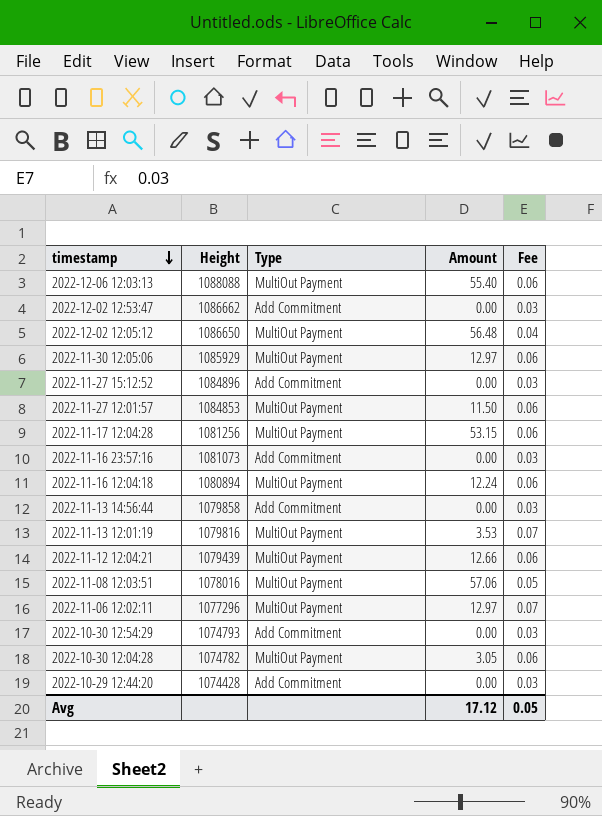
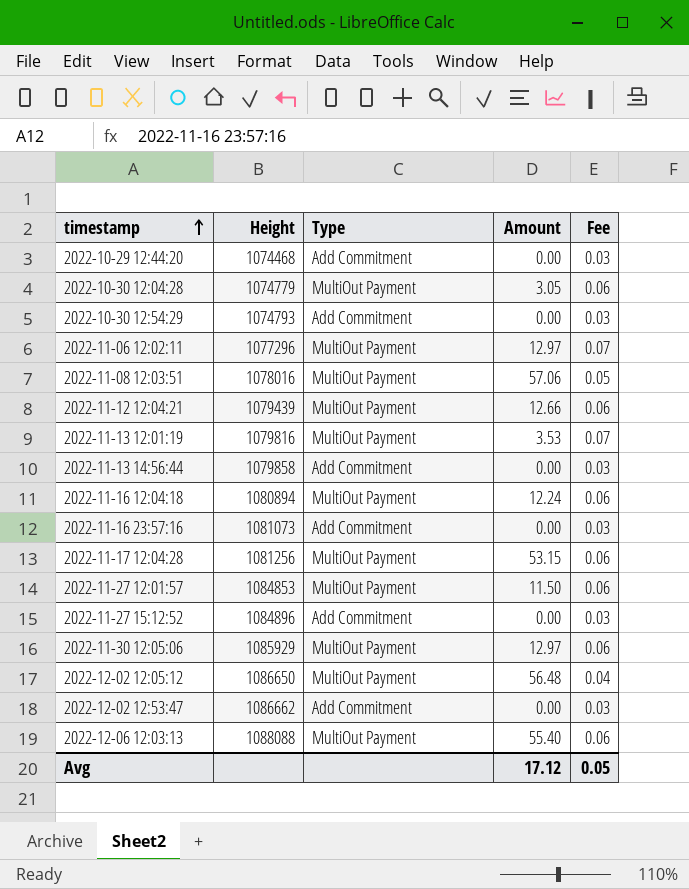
row order: timestamp descending -> timestamp ascending
2022-10-29 12:44:20 | Height: 1074428 -> 1074468
2022-10-30 12:04:28 | Height: 1074782 -> 1074779

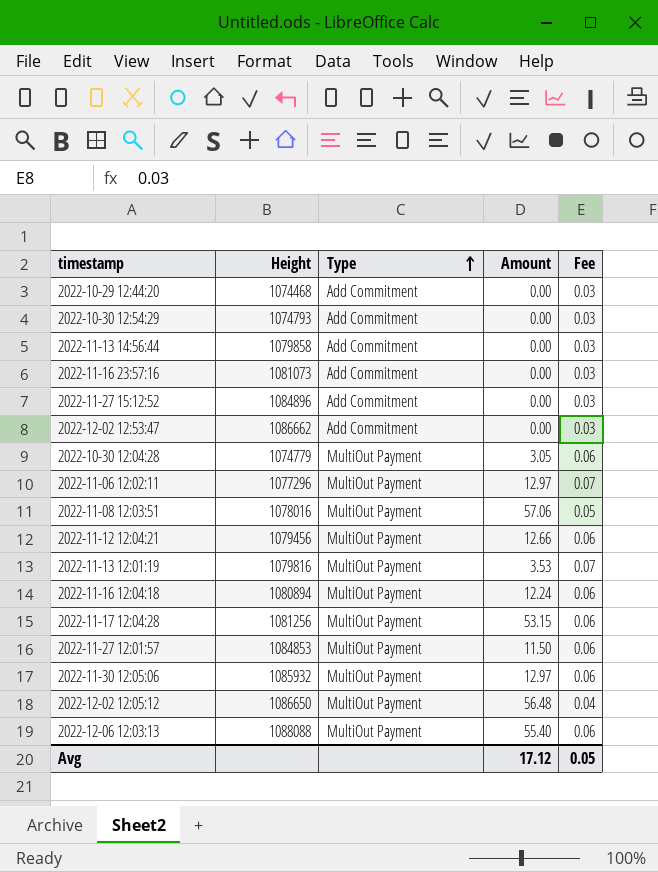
row order: timestamp ascending -> Type ascending
2022-11-12 12:04:21 | Height: 1079439 -> 1079456
2022-11-30 12:05:06 | Height: 1085929 -> 1085932

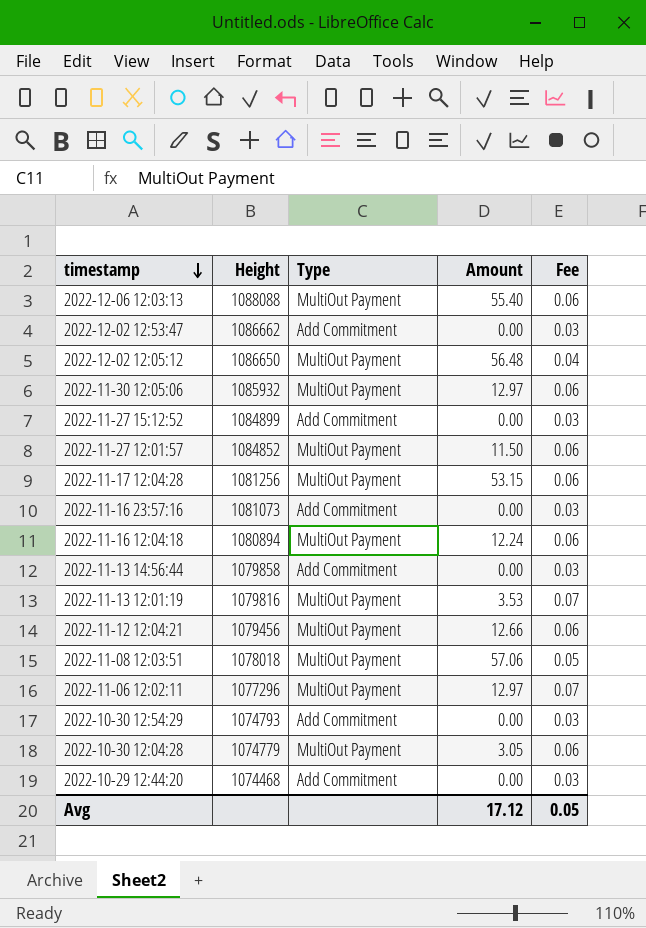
row order: Type ascending -> timestamp descending
2022-11-27 15:12:52 | Height: 1084896 -> 1084899
2022-11-27 12:01:57 | Height: 1084853 -> 1084852
2022-11-08 12:03:51 | Height: 1078016 -> 1078018

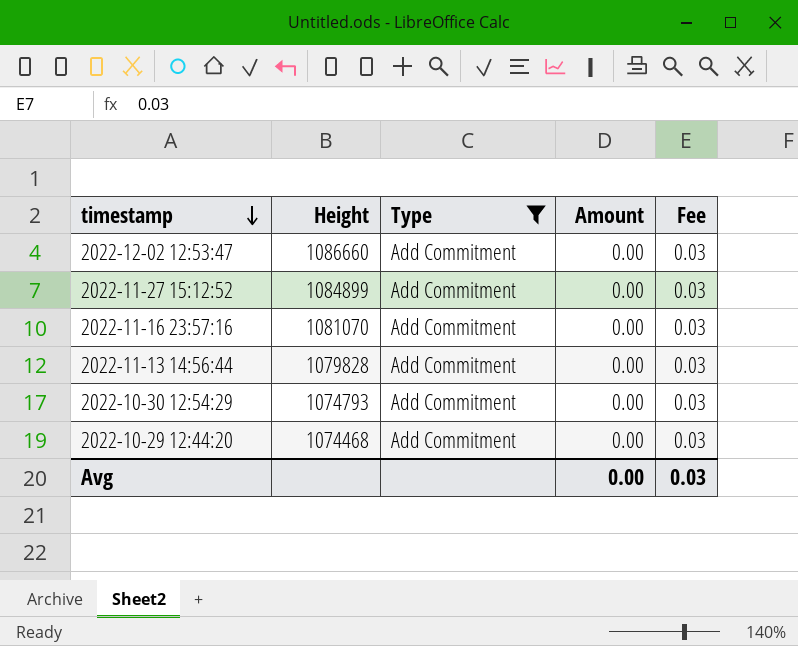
filter: none -> Type = Add Commitment
2022-12-02 12:53:47 | Height: 1086662 -> 1086660
2022-11-16 23:57:16 | Height: 1081073 -> 1081070
2022-11-13 14:56:44 | Height: 1079858 -> 1079828
Avg | Amount: 17.12 -> 0.00
Avg | Fee: 0.05 -> 0.03

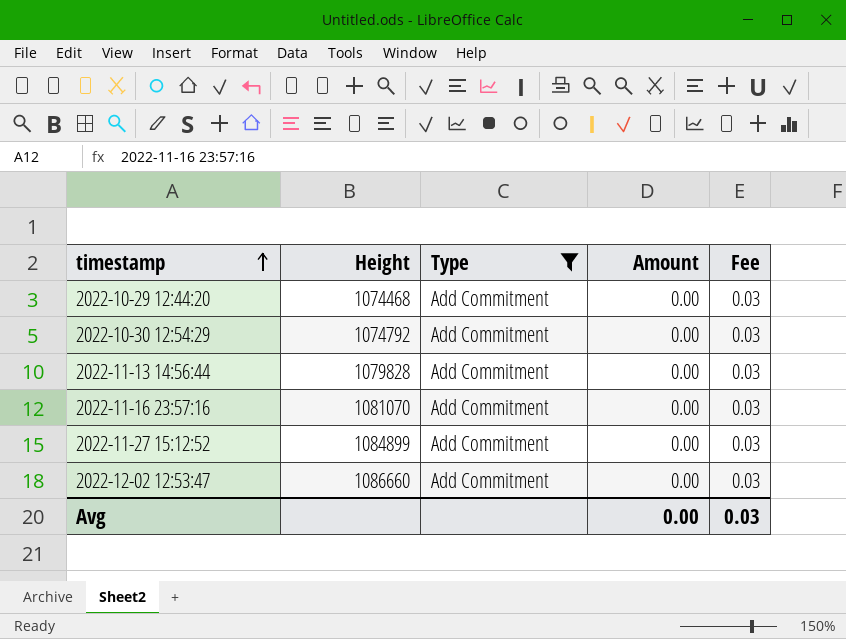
row order: timestamp descending -> timestamp ascending
2022-10-30 12:54:29 | Height: 1074793 -> 1074792

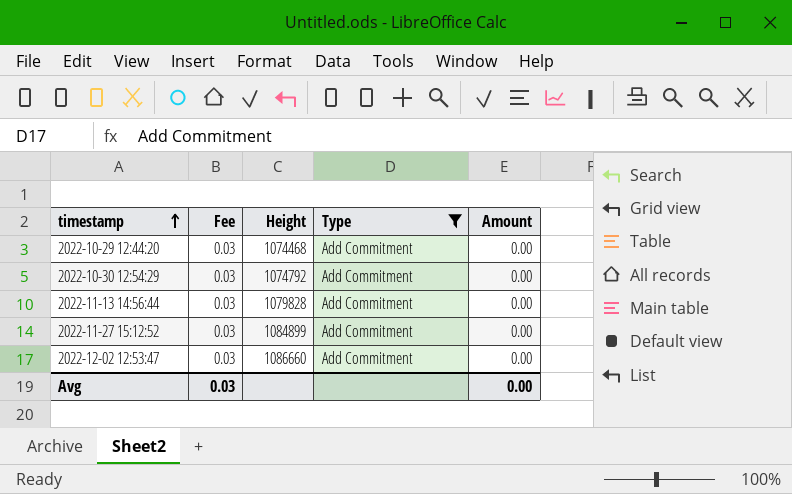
column Fee | position: 5 -> 2
row 2022-11-16 23:57:16: 1081070 | Add Commitment | 0.00 | 0.03 -> none

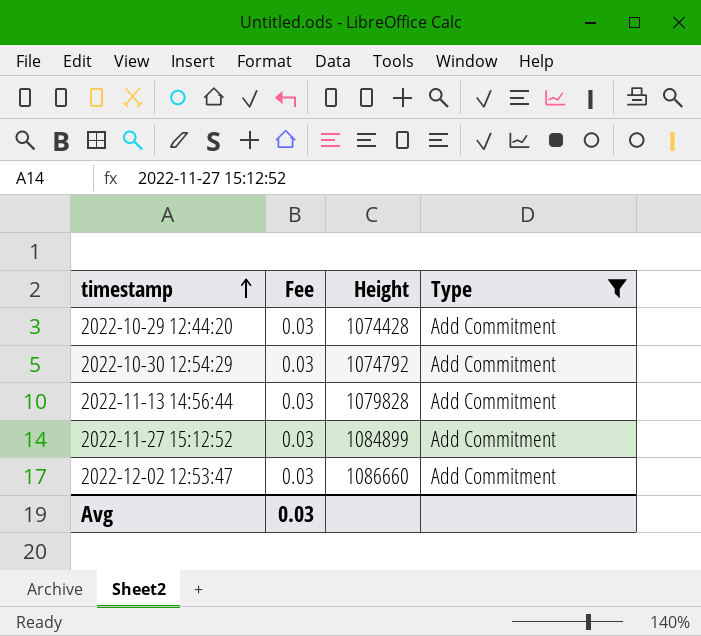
column Amount | position: 5 -> none
2022-10-29 12:44:20 | Height: 1074468 -> 1074428

